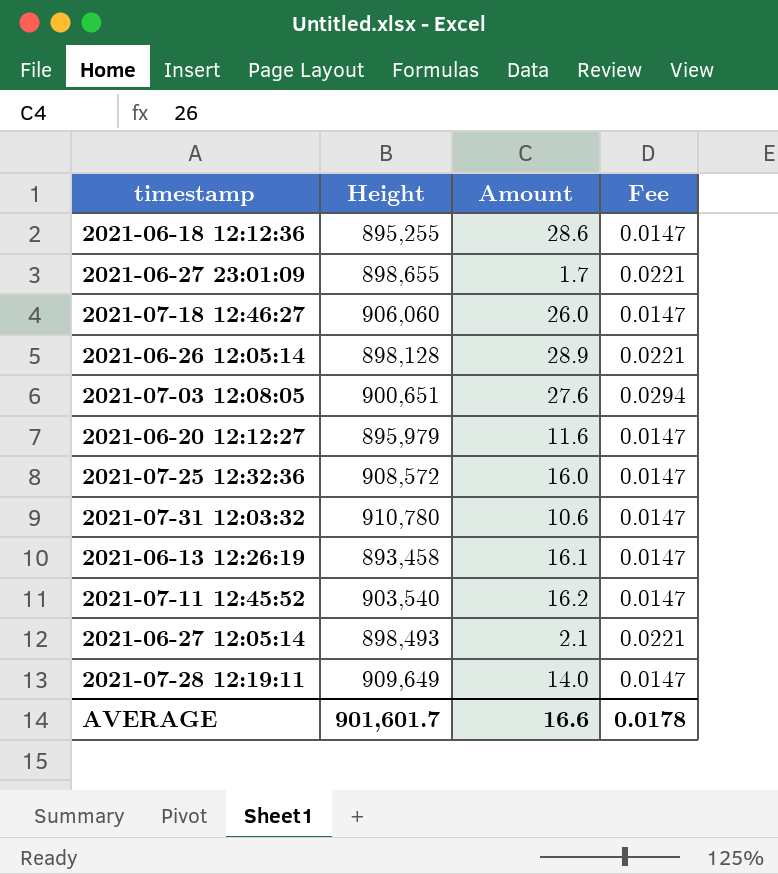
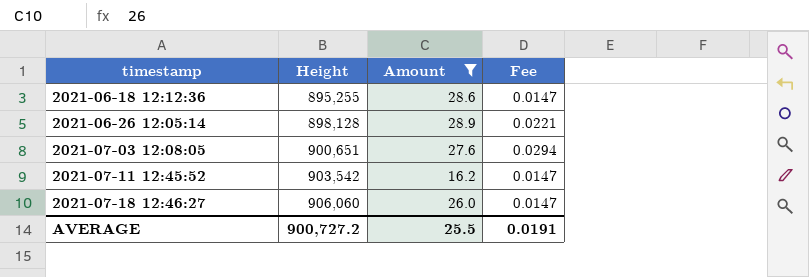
filter: none -> Amount >= 16.2
row order: none -> timestamp ascending
2021-07-11 12:45:52 | Height: 903,540 -> 903,542
AVERAGE | Height: 901,601.7 -> 900,727.2
AVERAGE | Amount: 16.6 -> 25.5
AVERAGE | Fee: 0.0178 -> 0.0191

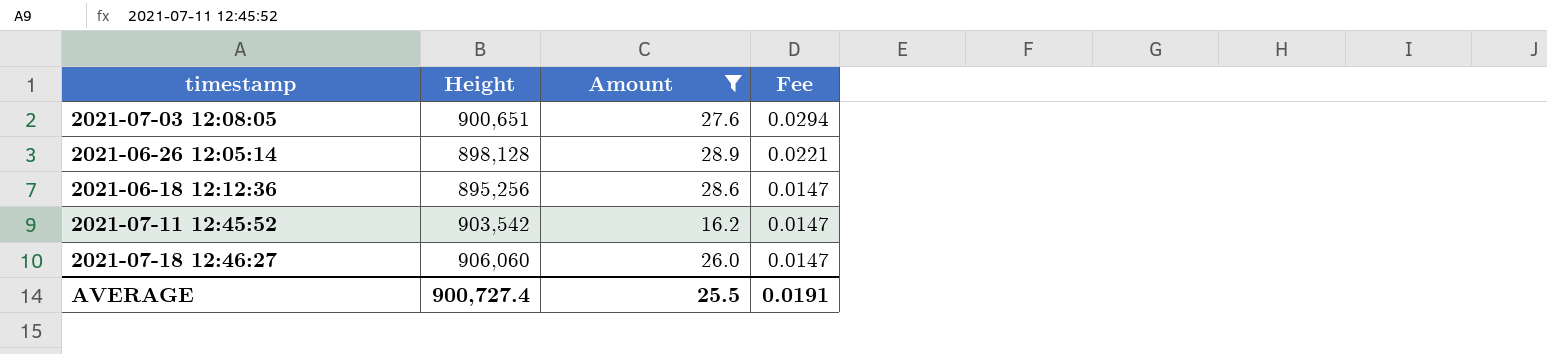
row order: timestamp ascending -> Fee descending
2021-06-18 12:12:36 | Height: 895,255 -> 895,256
AVERAGE | Height: 900,727.2 -> 900,727.4

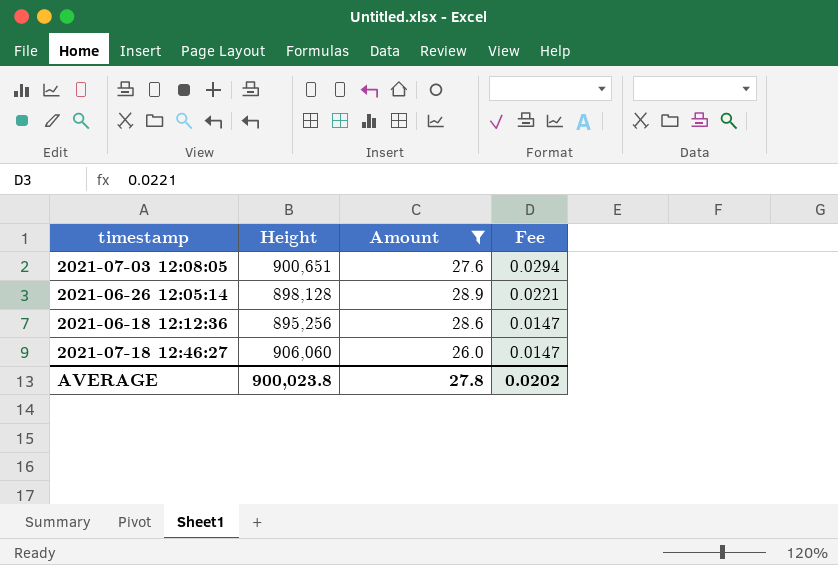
row 2021-07-11 12:45:52: 903,542 | 16.2 | 0.0147 -> none
AVERAGE | Height: 900,727.4 -> 900,023.8
AVERAGE | Amount: 25.5 -> 27.8
AVERAGE | Fee: 0.0191 -> 0.0202

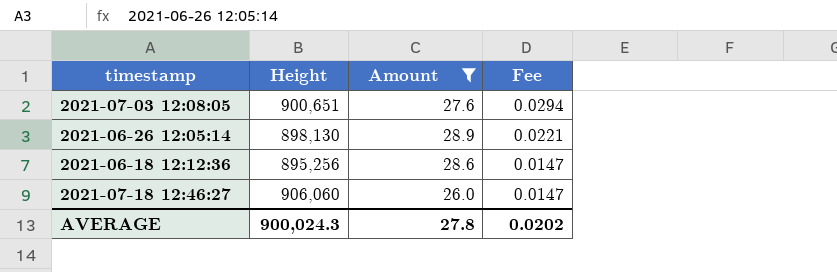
2021-06-26 12:05:14 | Height: 898,128 -> 898,130
AVERAGE | Height: 900,023.8 -> 900,024.3

